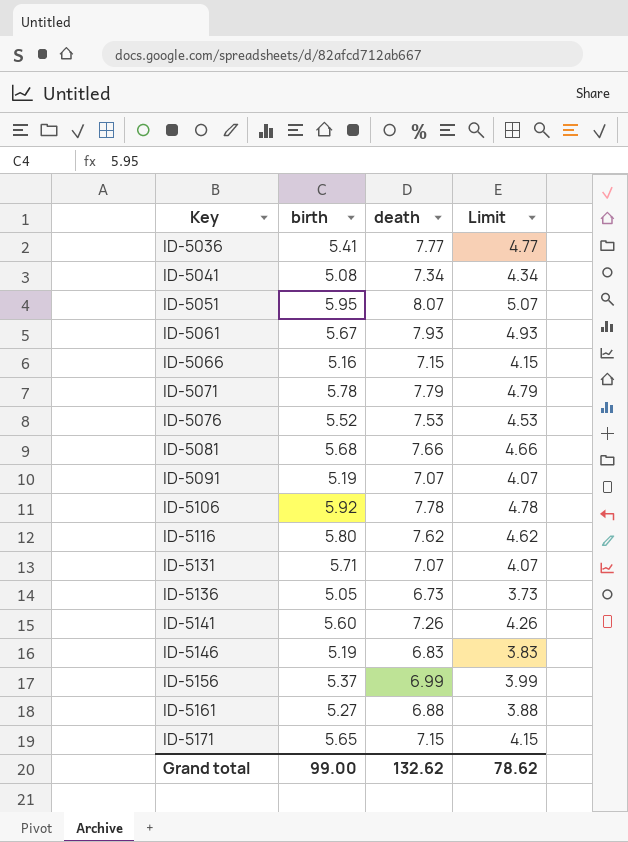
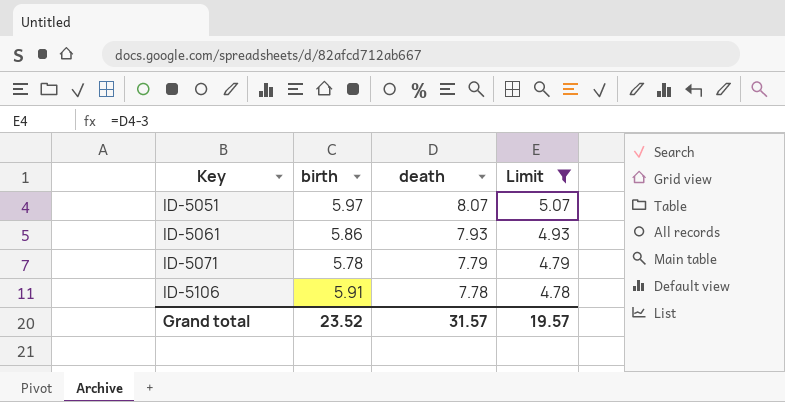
filter: none -> Limit >= 4.78
ID-5051 | birth: 5.95 -> 5.97
ID-5061 | birth: 5.67 -> 5.86
ID-5106 | birth: 5.92 -> 5.91
Grand total | birth: 99.00 -> 23.52
Grand total | death: 132.62 -> 31.57
Grand total | Limit: 78.62 -> 19.57

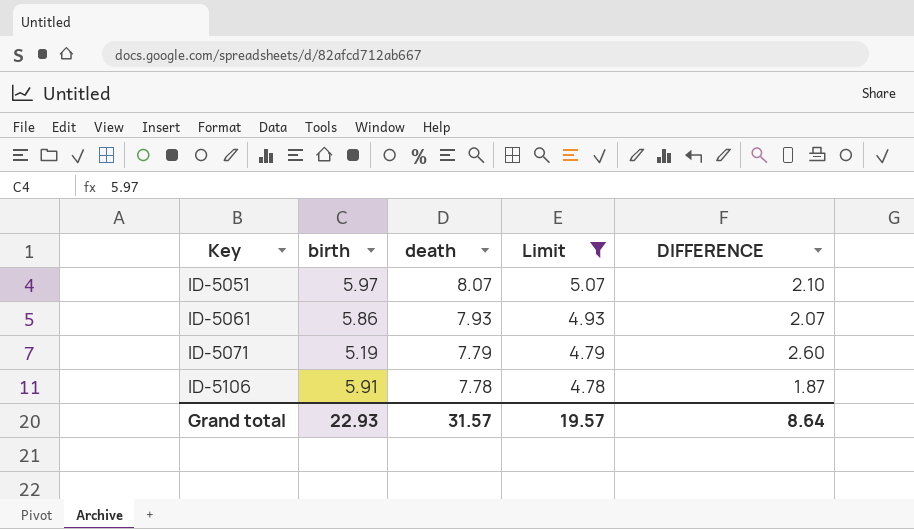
column DIFFERENCE | formula: none -> [death] - [birth]
ID-5071 | birth: 5.78 -> 5.19
Grand total | birth: 23.52 -> 22.93

